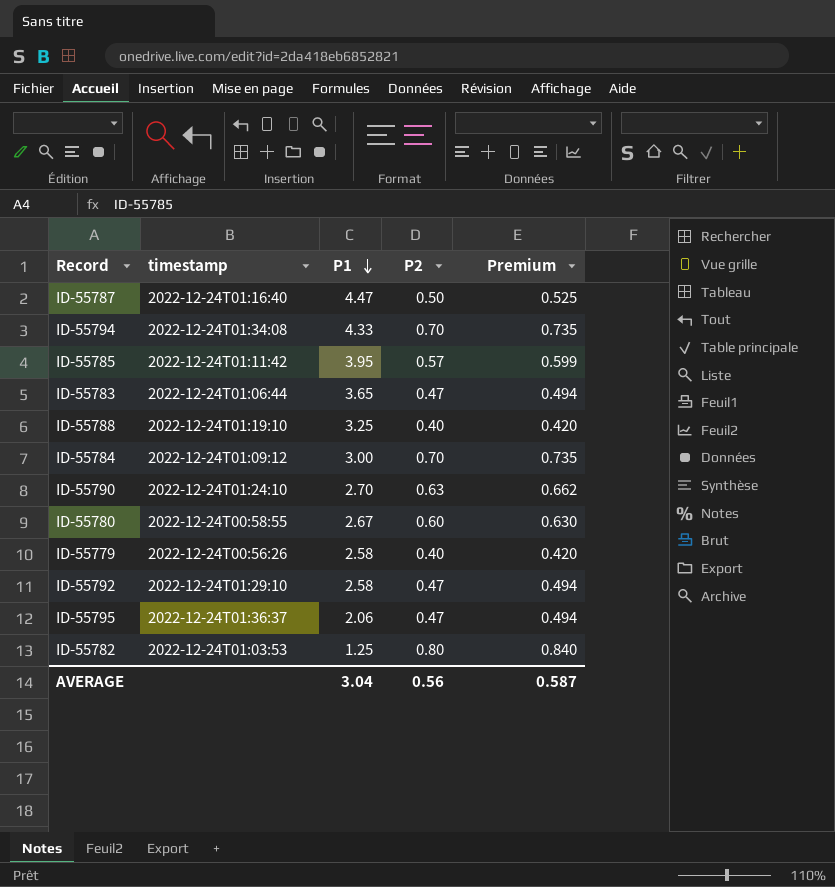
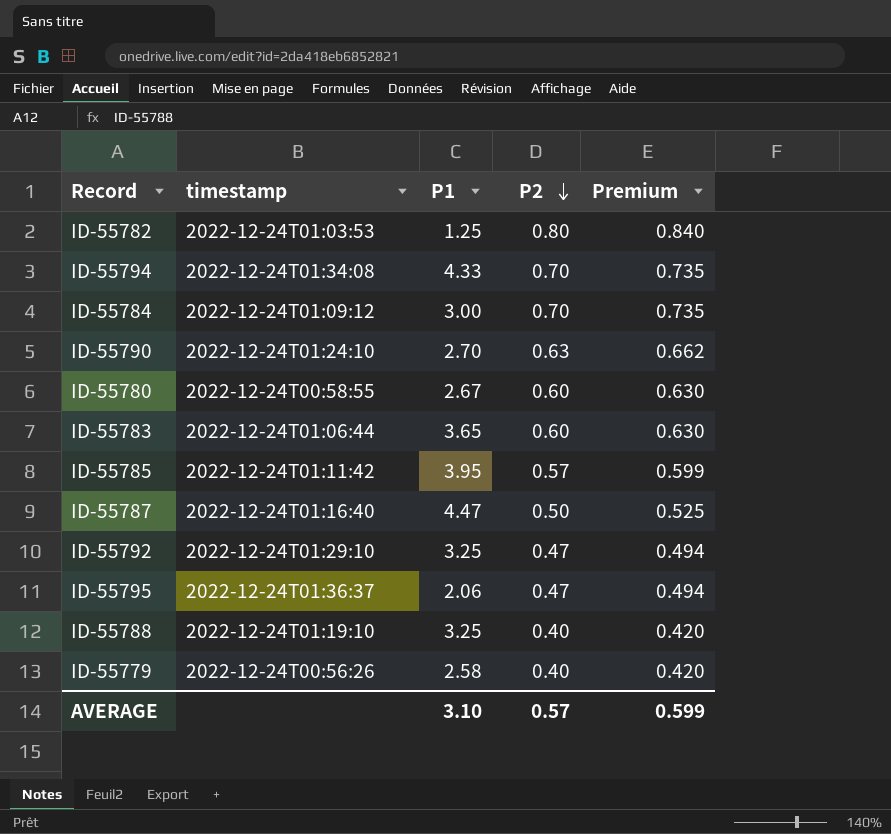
row order: P1 descending -> P2 descending
ID-55783 | P2: 0.47 -> 0.60
ID-55783 | Premium: 0.494 -> 0.630
ID-55792 | P1: 2.58 -> 3.25
AVERAGE | P1: 3.04 -> 3.10
AVERAGE | P2: 0.56 -> 0.57
AVERAGE | Premium: 0.587 -> 0.599

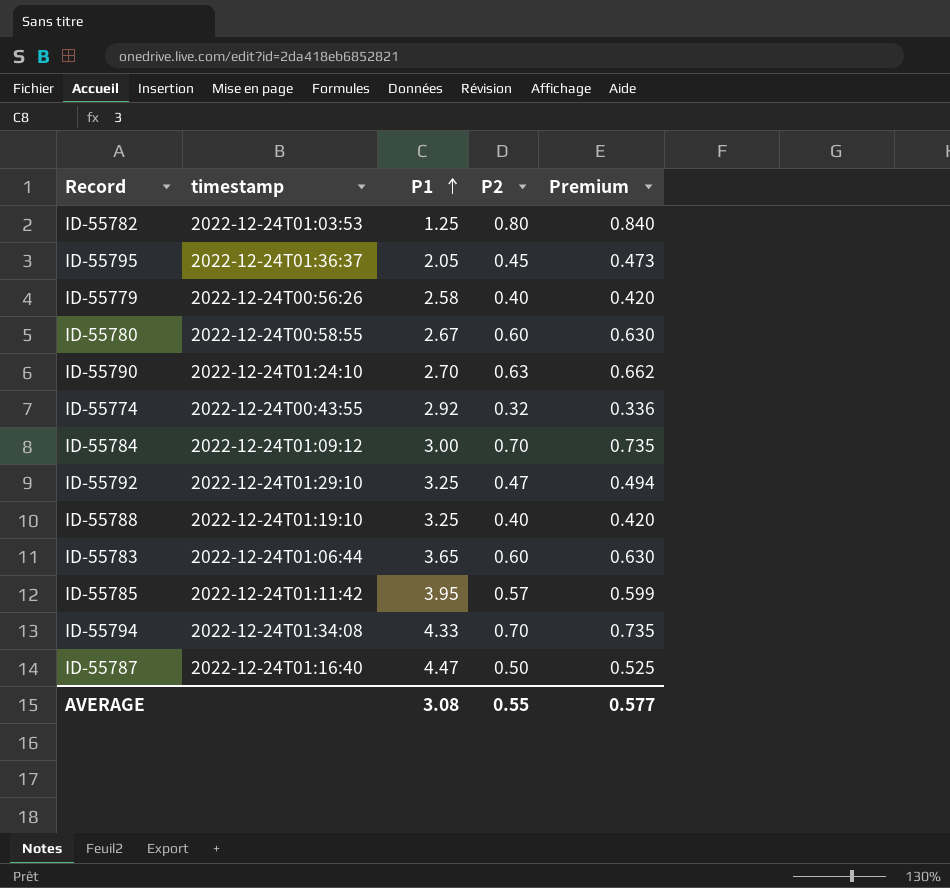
row order: P2 descending -> P1 ascending
ID-55795 | P1: 2.06 -> 2.05
ID-55795 | P2: 0.47 -> 0.45
ID-55795 | Premium: 0.494 -> 0.473
row ID-55774: none -> 2022-12-24T00:43:55 | 2.92 | 0.32 | 0.336
AVERAGE | P1: 3.10 -> 3.08
AVERAGE | P2: 0.57 -> 0.55
AVERAGE | Premium: 0.599 -> 0.577

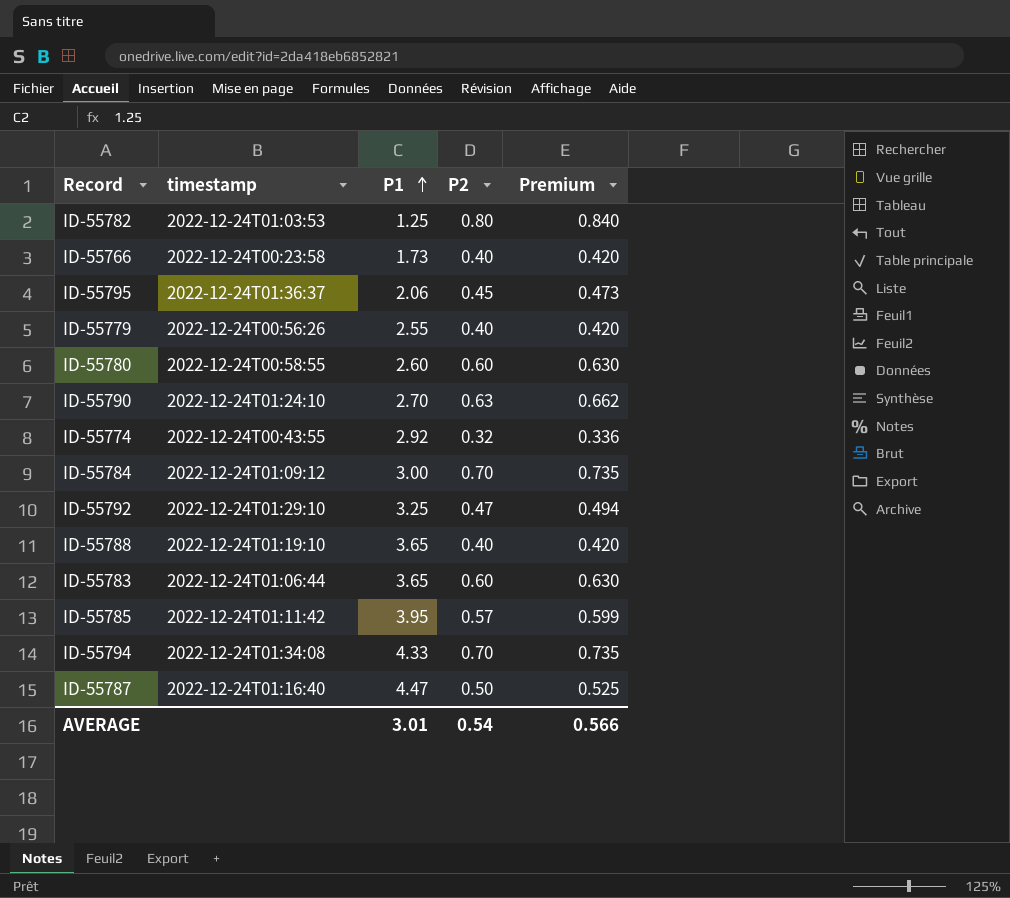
row ID-55766: none -> 2022-12-24T00:23:58 | 1.73 | 0.40 | 0.420
ID-55795 | P1: 2.05 -> 2.06
ID-55779 | P1: 2.58 -> 2.55
ID-55780 | P1: 2.67 -> 2.60
ID-55788 | P1: 3.25 -> 3.65
AVERAGE | P1: 3.08 -> 3.01
AVERAGE | P2: 0.55 -> 0.54
AVERAGE | Premium: 0.577 -> 0.566

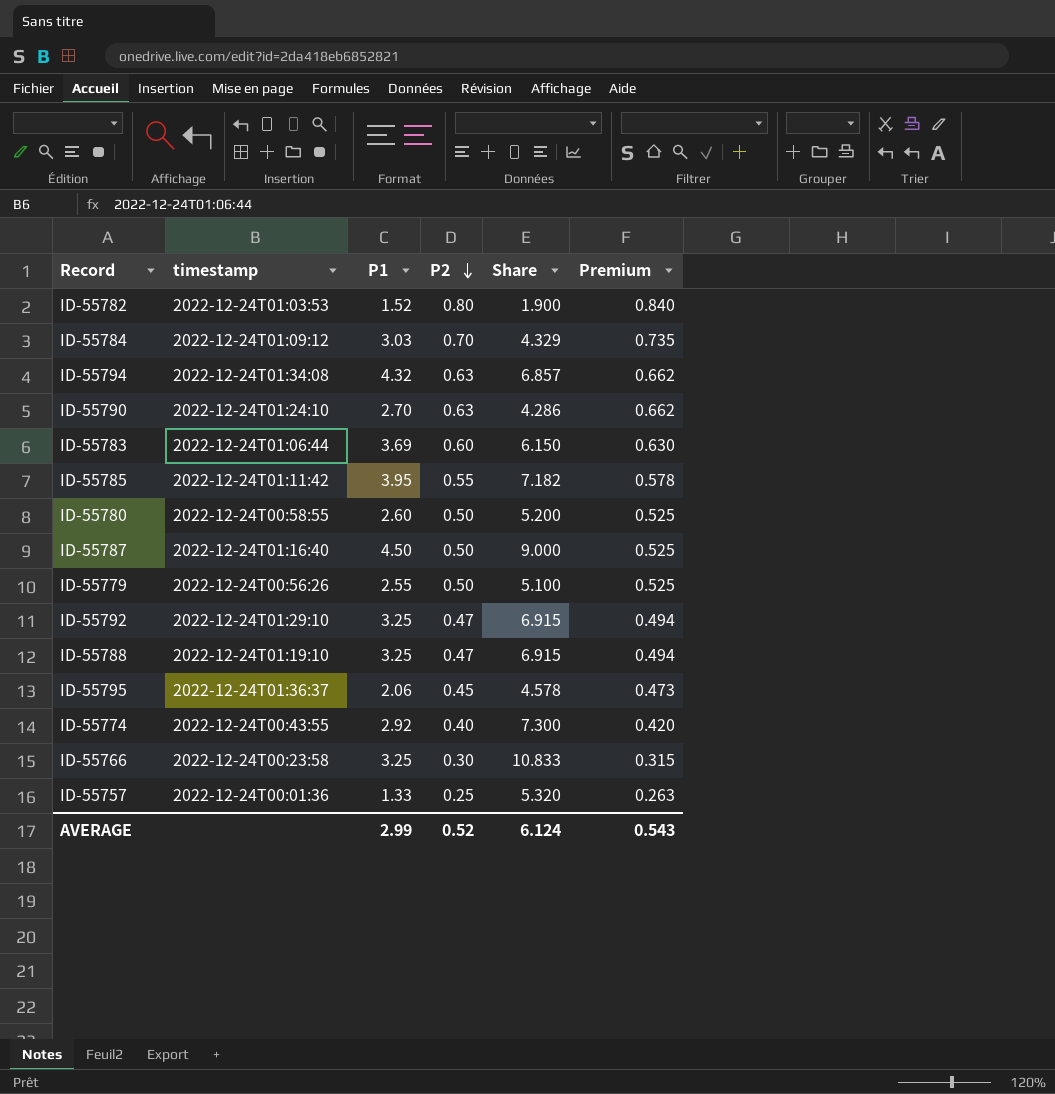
row order: P1 ascending -> P2 descending
column Share | formula: none -> [P1] / [P2]
ID-55782 | P1: 1.25 -> 1.52
ID-55784 | P1: 3.00 -> 3.03
ID-55794 | P1: 4.33 -> 4.32
ID-55794 | P2: 0.70 -> 0.63
ID-55794 | Premium: 0.735 -> 0.662
ID-55783 | P1: 3.65 -> 3.69
ID-55785 | P2: 0.57 -> 0.55
ID-55785 | Premium: 0.599 -> 0.578
ID-55780 | P2: 0.60 -> 0.50
ID-55780 | Premium: 0.630 -> 0.525
ID-55787 | P1: 4.47 -> 4.50
ID-55779 | P2: 0.40 -> 0.50
ID-55779 | Premium: 0.420 -> 0.525
ID-55788 | P1: 3.65 -> 3.25
ID-55788 | P2: 0.40 -> 0.47
ID-55788 | Premium: 0.420 -> 0.494
ID-55774 | P2: 0.32 -> 0.40
ID-55774 | Premium: 0.336 -> 0.420
ID-55766 | P1: 1.73 -> 3.25
ID-55766 | P2: 0.40 -> 0.30
ID-55766 | Premium: 0.420 -> 0.315
row ID-55757: none -> 2022-12-24T00:01:36 | 1.33 | 0.25 | 5.320 | 0.263
AVERAGE | P1: 3.01 -> 2.99
AVERAGE | P2: 0.54 -> 0.52
AVERAGE | Premium: 0.566 -> 0.543

